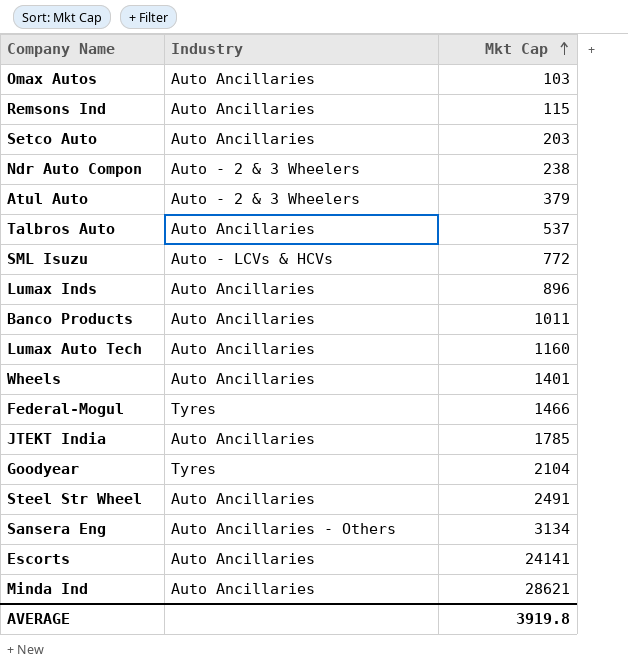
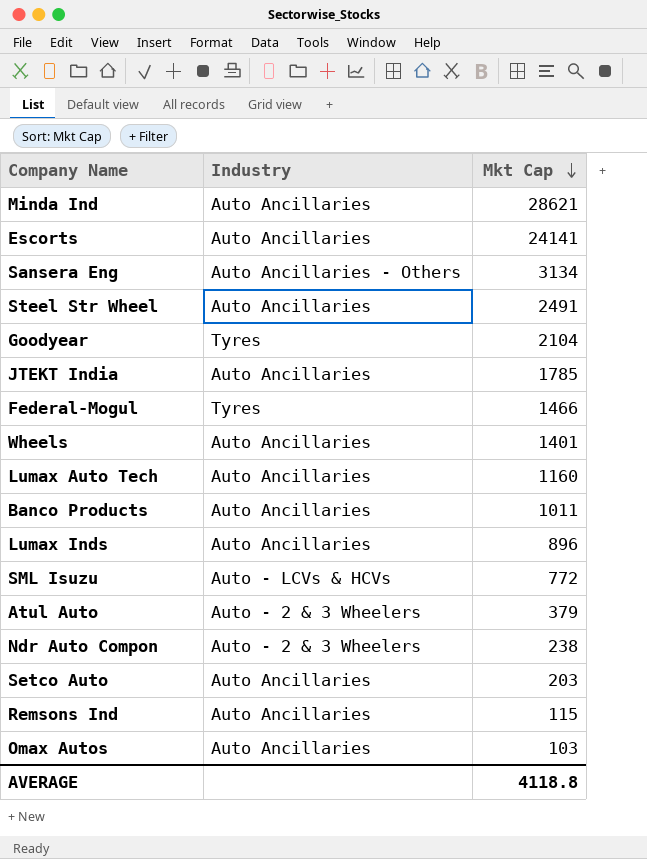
row order: Mkt Cap ascending -> Mkt Cap descending
row Talbros Auto: Auto Ancillaries | 537 -> none
AVERAGE | Mkt Cap: 3919.8 -> 4118.8

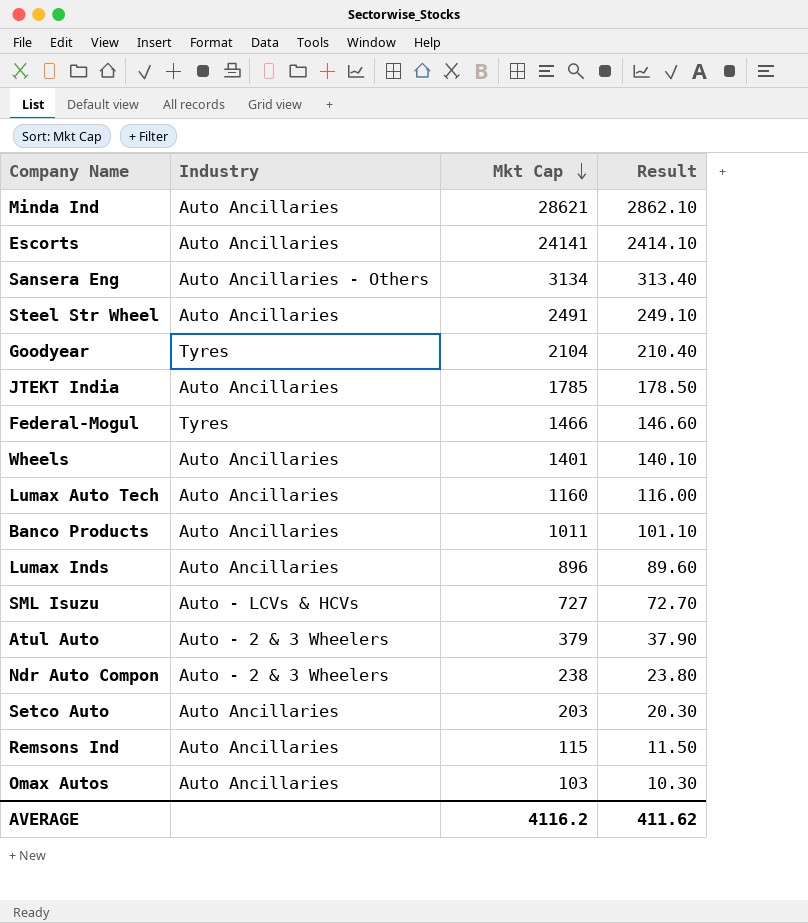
column Result | formula: none -> [Mkt Cap] * 0.1
SML Isuzu | Mkt Cap: 772 -> 727
AVERAGE | Mkt Cap: 4118.8 -> 4116.2

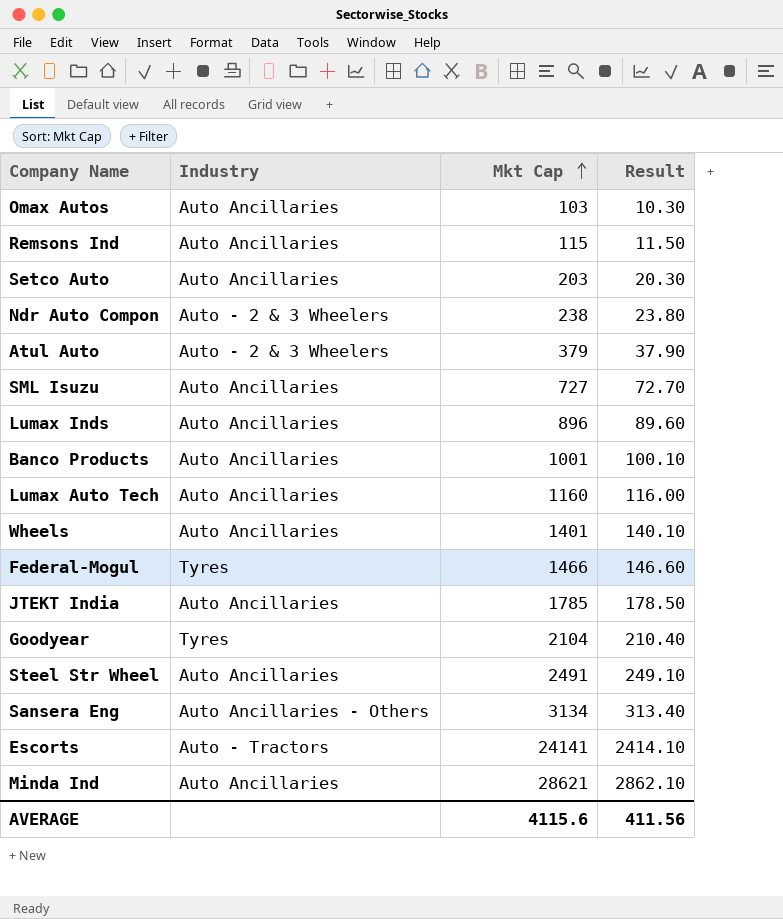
row order: Mkt Cap descending -> Mkt Cap ascending
SML Isuzu | Industry: Auto - LCVs & HCVs -> Auto Ancillaries
Banco Products | Mkt Cap: 1011 -> 1001
Banco Products | Result: 101.10 -> 100.10
Escorts | Industry: Auto Ancillaries -> Auto - Tractors
AVERAGE | Mkt Cap: 4116.2 -> 4115.6
AVERAGE | Result: 411.62 -> 411.56

